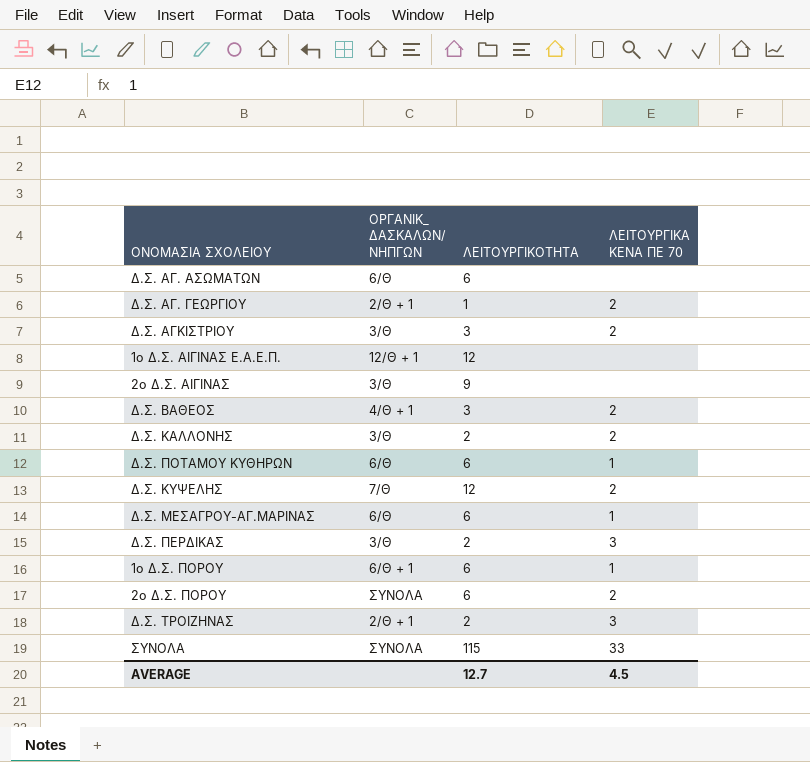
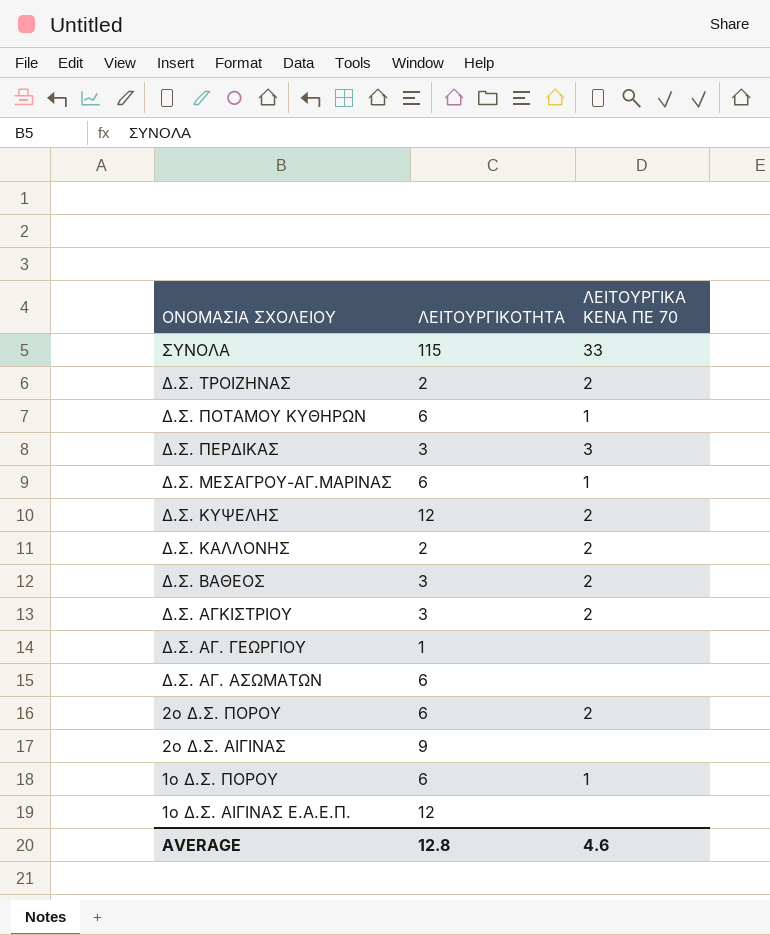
row order: none -> ΟΝΟΜΑΣΙΑ ΣΧΟΛΕΙΟΥ descending
column ΟΡΓΑΝΙΚ_ ΔΑΣΚΑΛΩΝ/ ΝΗΠΓΩΝ | position: 2 -> none
Δ.Σ. ΤΡΟΙΖΗΝΑΣ | ΛΕΙΤΟΥΡΓΙΚΑ ΚΕΝΑ ΠΕ 70: 3 -> 2
Δ.Σ. ΠΕΡΔΙΚΑΣ | ΛΕΙΤΟΥΡΓΙΚΟΤΗΤΑ: 2 -> 3
Δ.Σ. ΑΓ. ΓΕΩΡΓΙΟΥ | ΛΕΙΤΟΥΡΓΙΚΑ ΚΕΝΑ ΠΕ 70: 2 -> none
AVERAGE | ΛΕΙΤΟΥΡΓΙΚΟΤΗΤΑ: 12.7 -> 12.8
AVERAGE | ΛΕΙΤΟΥΡΓΙΚΑ ΚΕΝΑ ΠΕ 70: 4.5 -> 4.6

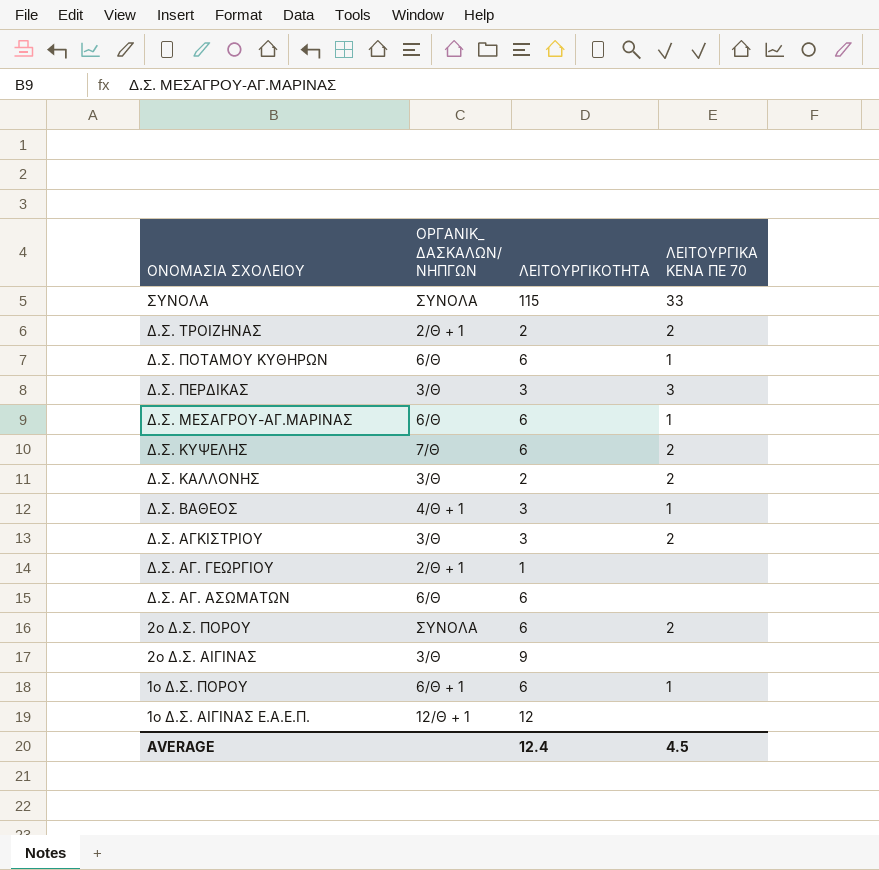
column ΟΡΓΑΝΙΚ_ ΔΑΣΚΑΛΩΝ/ ΝΗΠΓΩΝ | position: none -> 2
Δ.Σ. ΚΥΨΕΛΗΣ | ΛΕΙΤΟΥΡΓΙΚΟΤΗΤΑ: 12 -> 6
Δ.Σ. ΒΑΘΕΟΣ | ΛΕΙΤΟΥΡΓΙΚΑ ΚΕΝΑ ΠΕ 70: 2 -> 1
AVERAGE | ΛΕΙΤΟΥΡΓΙΚΟΤΗΤΑ: 12.8 -> 12.4
AVERAGE | ΛΕΙΤΟΥΡΓΙΚΑ ΚΕΝΑ ΠΕ 70: 4.6 -> 4.5

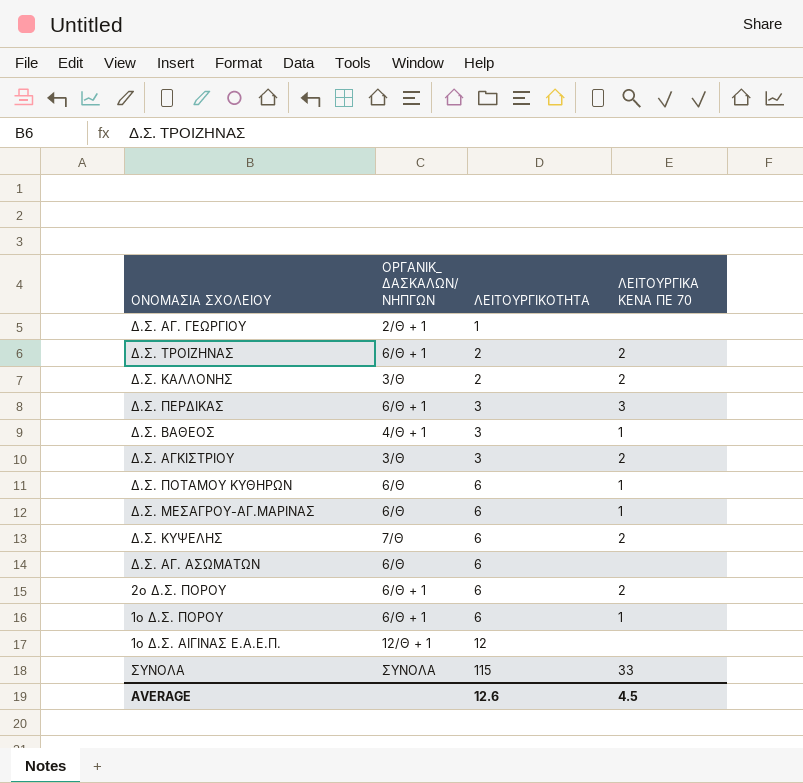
row order: ΟΝΟΜΑΣΙΑ ΣΧΟΛΕΙΟΥ descending -> ΛΕΙΤΟΥΡΓΙΚΟΤΗΤΑ ascending
row 2ο Δ.Σ. ΑΙΓΙΝΑΣ: 3/Θ | 9 | none -> none
Δ.Σ. ΤΡΟΙΖΗΝΑΣ | ΟΡΓΑΝΙΚ_ ΔΑΣΚΑΛΩΝ/ ΝΗΠΓΩΝ: 2/Θ + 1 -> 6/Θ + 1
Δ.Σ. ΠΕΡΔΙΚΑΣ | ΟΡΓΑΝΙΚ_ ΔΑΣΚΑΛΩΝ/ ΝΗΠΓΩΝ: 3/Θ -> 6/Θ + 1
2ο Δ.Σ. ΠΟΡΟΥ | ΟΡΓΑΝΙΚ_ ΔΑΣΚΑΛΩΝ/ ΝΗΠΓΩΝ: ΣΥΝΟΛΑ -> 6/Θ + 1
AVERAGE | ΛΕΙΤΟΥΡΓΙΚΟΤΗΤΑ: 12.4 -> 12.6

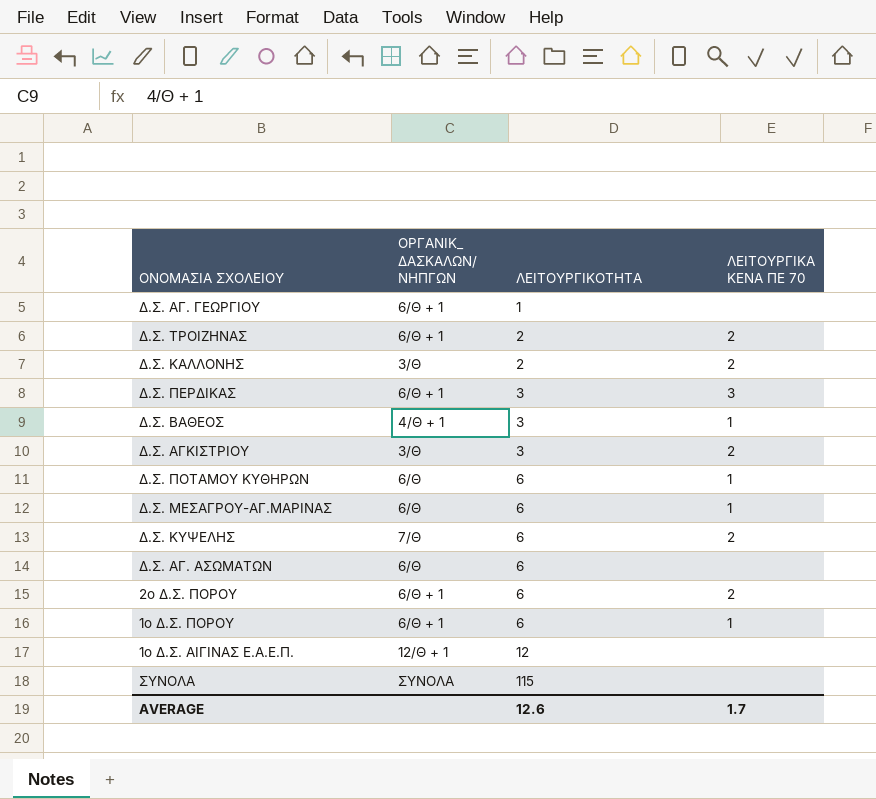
Δ.Σ. ΑΓ. ΓΕΩΡΓΙΟΥ | ΟΡΓΑΝΙΚ_ ΔΑΣΚΑΛΩΝ/ ΝΗΠΓΩΝ: 2/Θ + 1 -> 6/Θ + 1
ΣΥΝΟΛΑ | ΛΕΙΤΟΥΡΓΙΚΑ ΚΕΝΑ ΠΕ 70: 33 -> none
AVERAGE | ΛΕΙΤΟΥΡΓΙΚΑ ΚΕΝΑ ΠΕ 70: 4.5 -> 1.7

